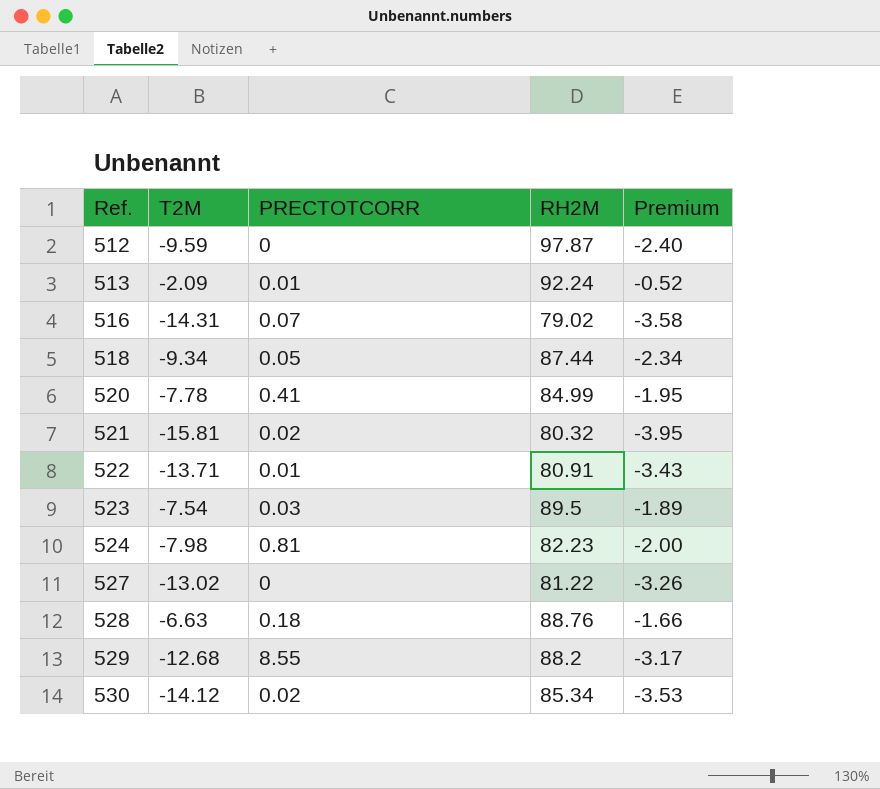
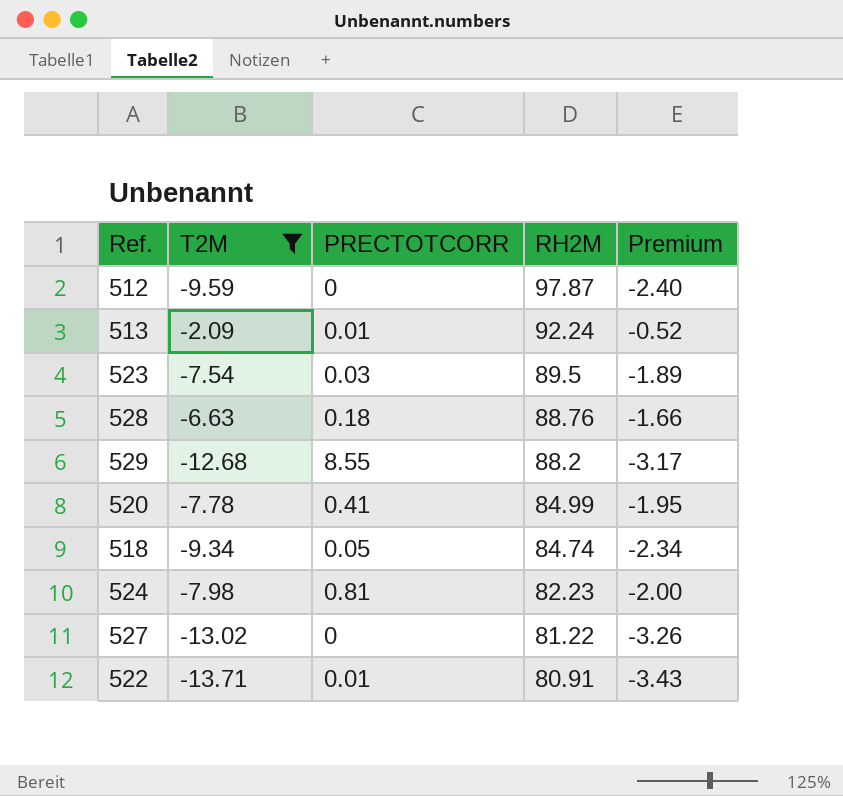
filter: none -> T2M >= -13.71
row order: Ref. ascending -> RH2M descending
518 | RH2M: 87.44 -> 84.74

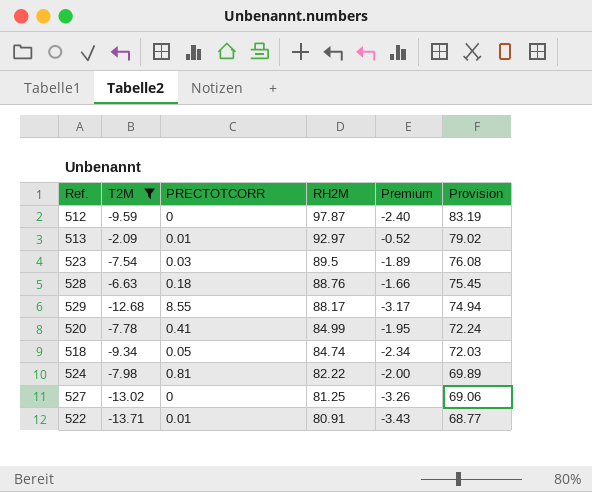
column Provision | formula: none -> [RH2M] * 0.85
513 | RH2M: 92.24 -> 92.97
529 | RH2M: 88.2 -> 88.17
524 | RH2M: 82.23 -> 82.22
527 | RH2M: 81.22 -> 81.25

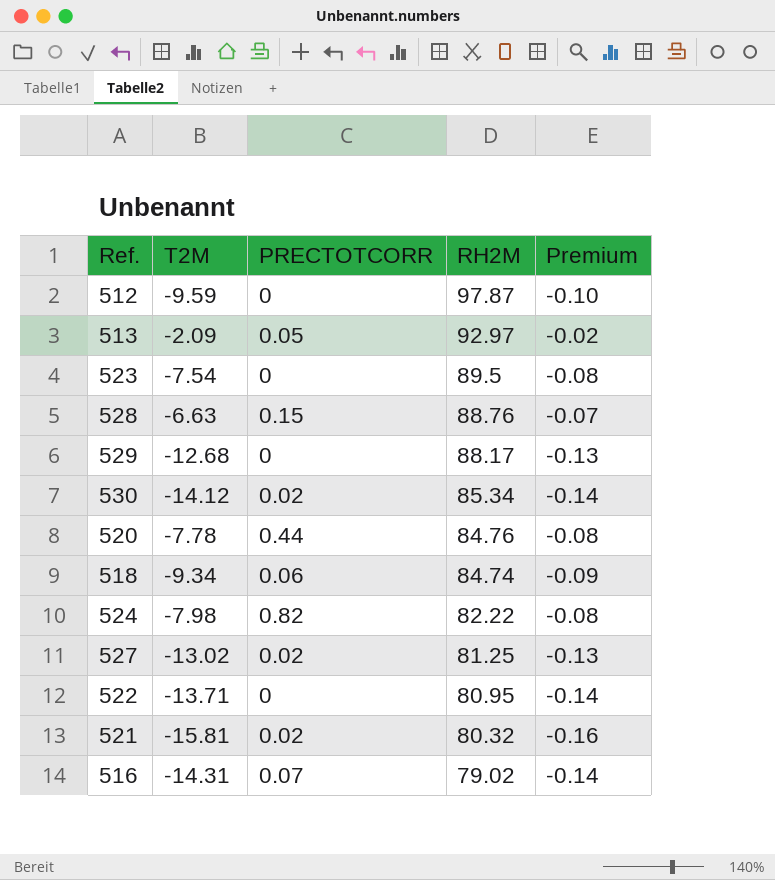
filter: T2M >= -13.71 -> none
column Provision | formula: [RH2M] * 0.85 -> none
column Premium | formula: [T2M] * 0.25 -> [T2M] * 0.01
513 | PRECTOTCORR: 0.01 -> 0.05
523 | PRECTOTCORR: 0.03 -> 0
528 | PRECTOTCORR: 0.18 -> 0.15
529 | PRECTOTCORR: 8.55 -> 0
520 | PRECTOTCORR: 0.41 -> 0.44
520 | RH2M: 84.99 -> 84.76
518 | PRECTOTCORR: 0.05 -> 0.06
524 | PRECTOTCORR: 0.81 -> 0.82
527 | PRECTOTCORR: 0 -> 0.02
522 | PRECTOTCORR: 0.01 -> 0
522 | RH2M: 80.91 -> 80.95

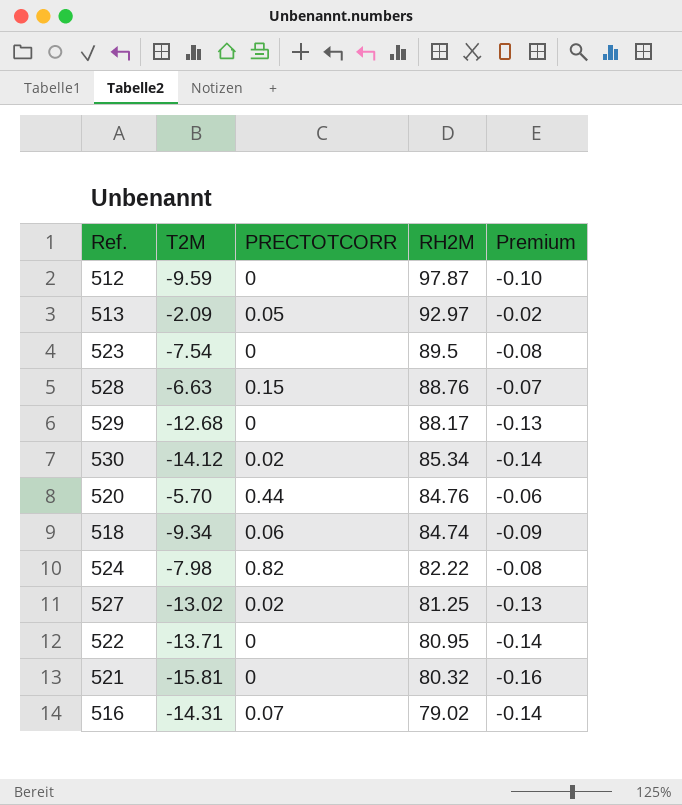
520 | T2M: -7.78 -> -5.70
520 | Premium: -0.08 -> -0.06
521 | PRECTOTCORR: 0.02 -> 0

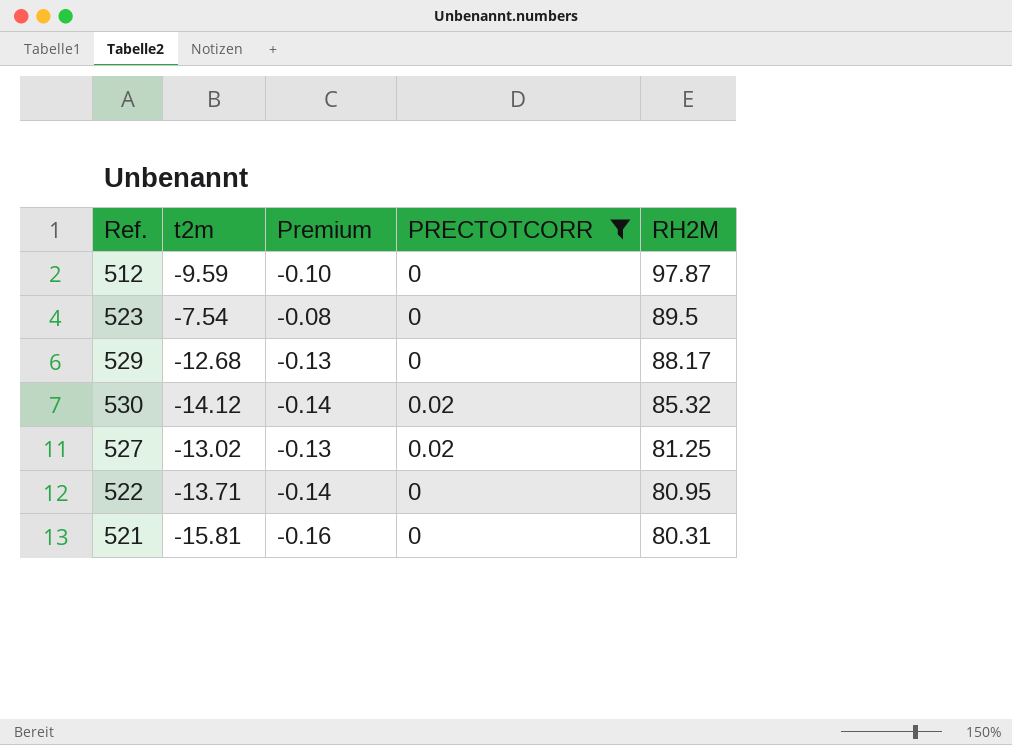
filter: none -> PRECTOTCORR <= 0.02
column name: T2M -> t2m
column Premium | position: 5 -> 3
530 | RH2M: 85.34 -> 85.32
521 | RH2M: 80.32 -> 80.31

